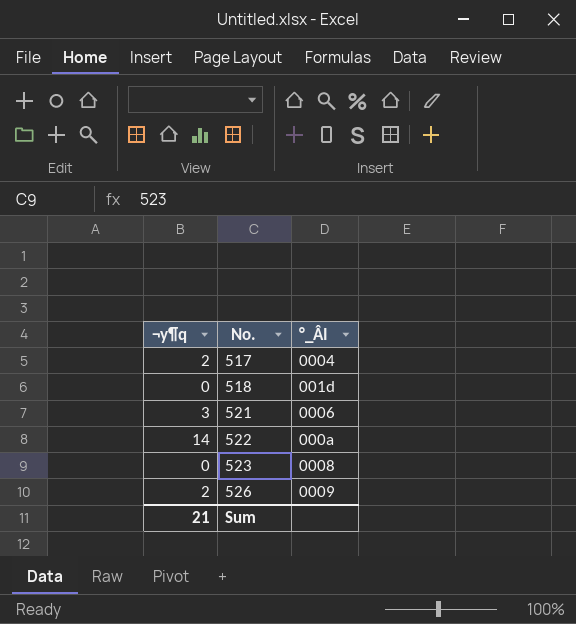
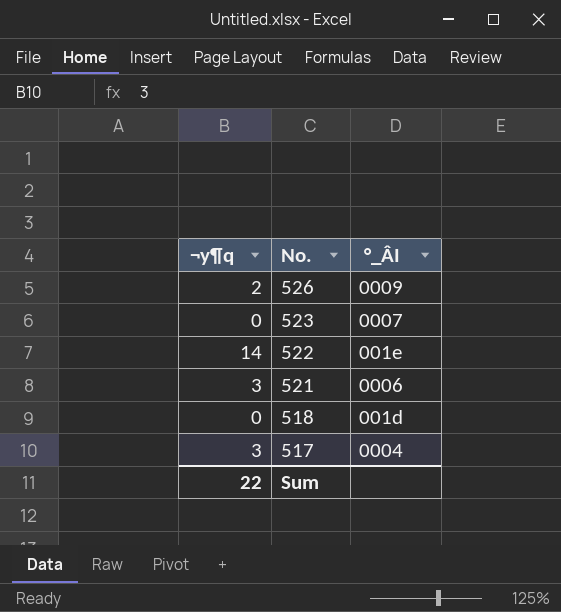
row order: No. ascending -> No. descending
523 | °_ÂI: 0008 -> 0007
522 | °_ÂI: 000a -> 001e
517 | ¬y¶q: 2 -> 3
Sum | ¬y¶q: 21 -> 22

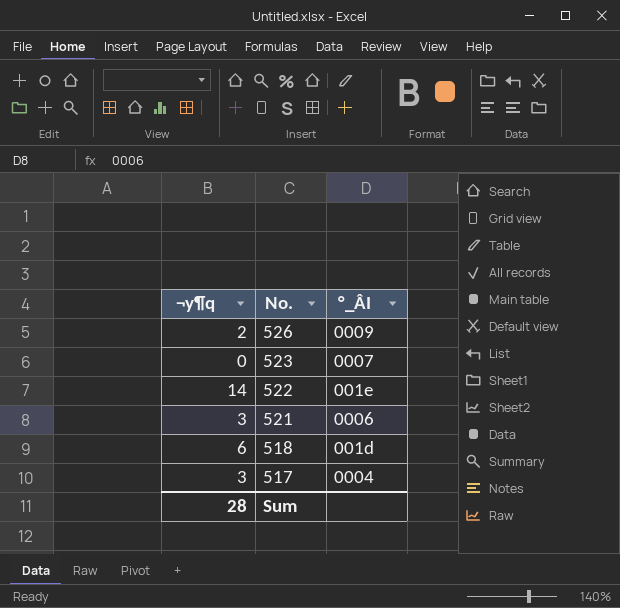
518 | ¬y¶q: 0 -> 6
Sum | ¬y¶q: 22 -> 28

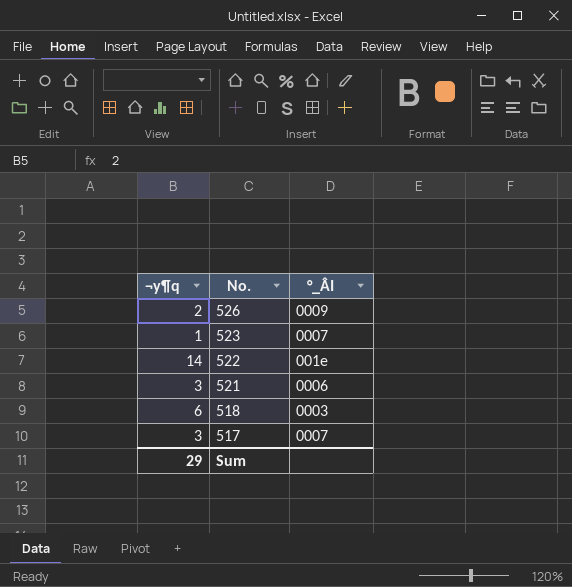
523 | ¬y¶q: 0 -> 1
518 | °_ÂI: 001d -> 0003
517 | °_ÂI: 0004 -> 0007
Sum | ¬y¶q: 28 -> 29

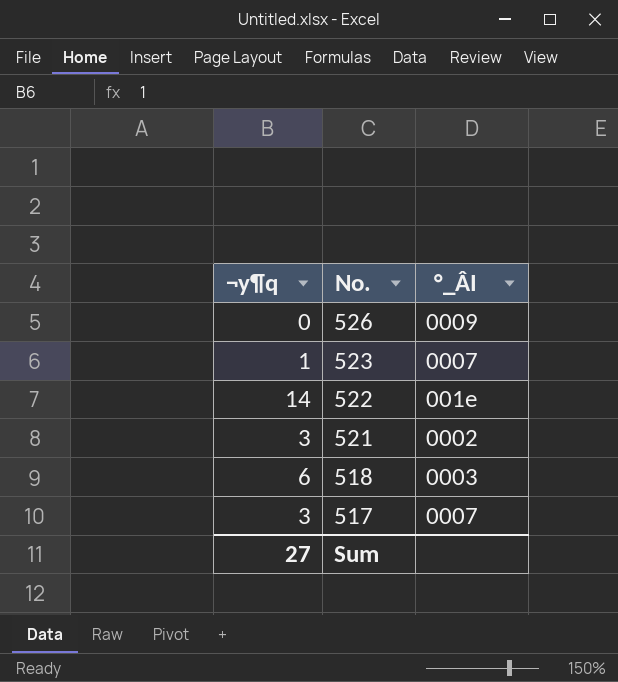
526 | ¬y¶q: 2 -> 0
521 | °_ÂI: 0006 -> 0002
Sum | ¬y¶q: 29 -> 27

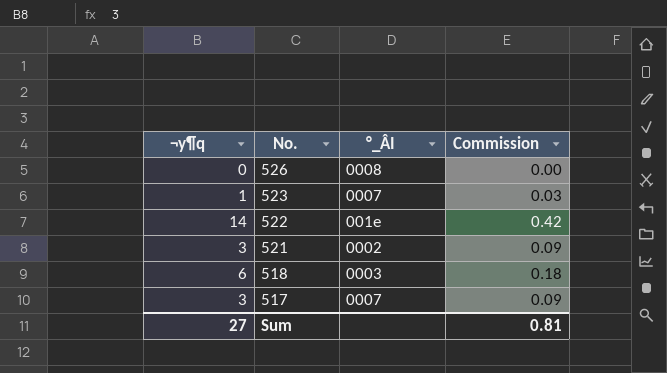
column Commission | formula: none -> [¬y¶q] * 0.03
526 | °_ÂI: 0009 -> 0008

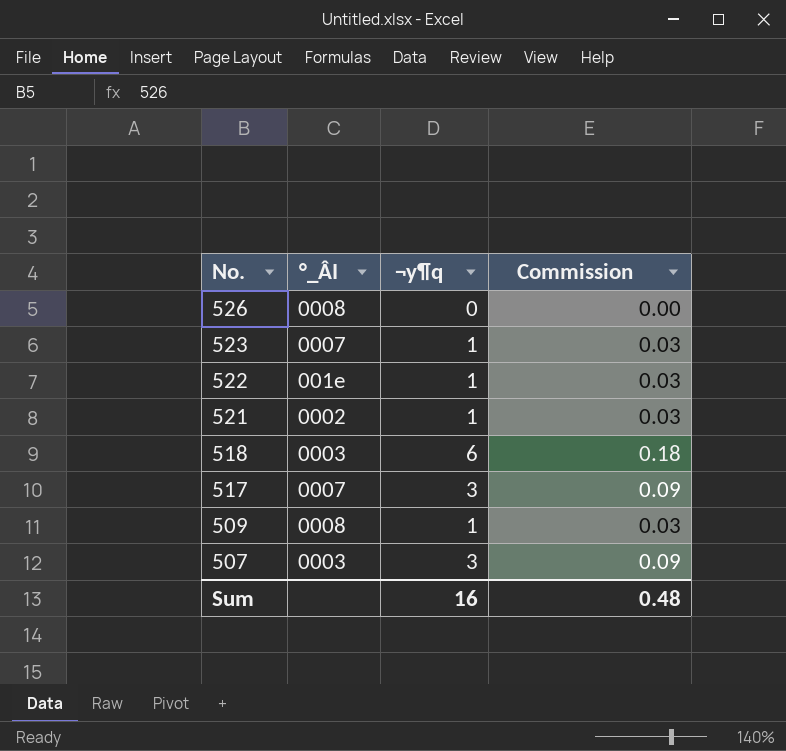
column ¬y¶q | position: 1 -> 3
522 | ¬y¶q: 14 -> 1
522 | Commission: 0.42 -> 0.03
521 | ¬y¶q: 3 -> 1
521 | Commission: 0.09 -> 0.03
row 509: none -> 0008 | 1 | 0.03
row 507: none -> 0003 | 3 | 0.09
Sum | ¬y¶q: 27 -> 16
Sum | Commission: 0.81 -> 0.48

